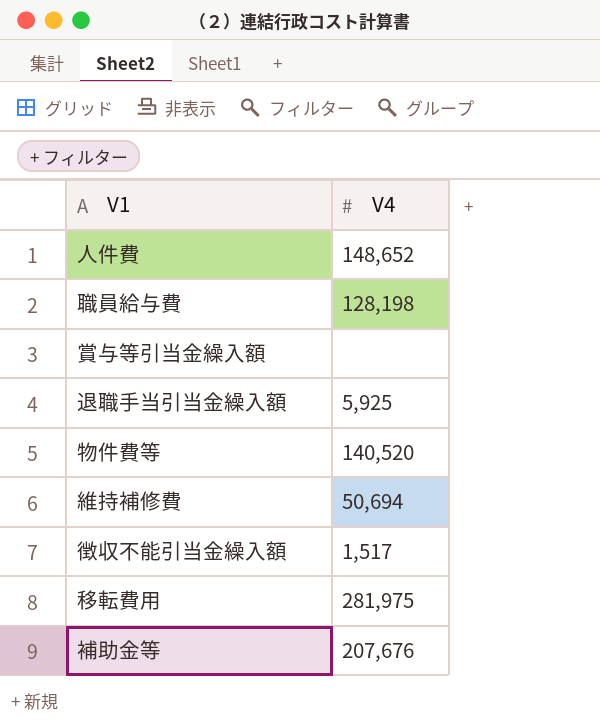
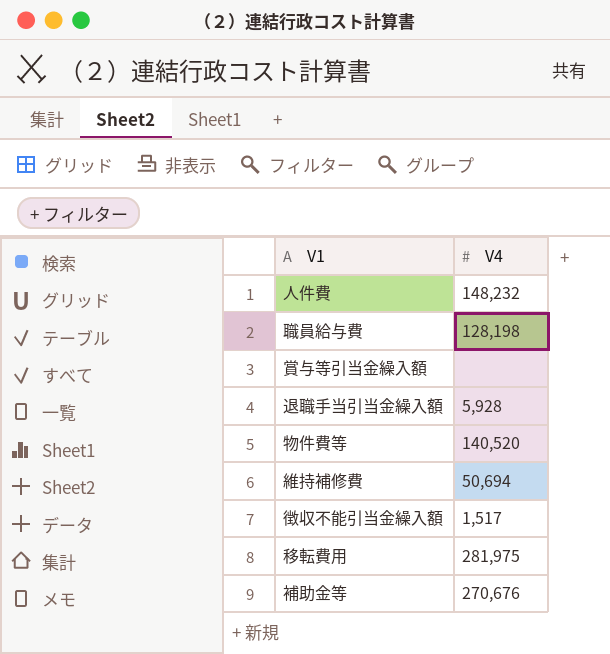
人件費 | V4: 148,652 -> 148,232
退職手当引当金繰入額 | V4: 5,925 -> 5,928
補助金等 | V4: 207,676 -> 270,676

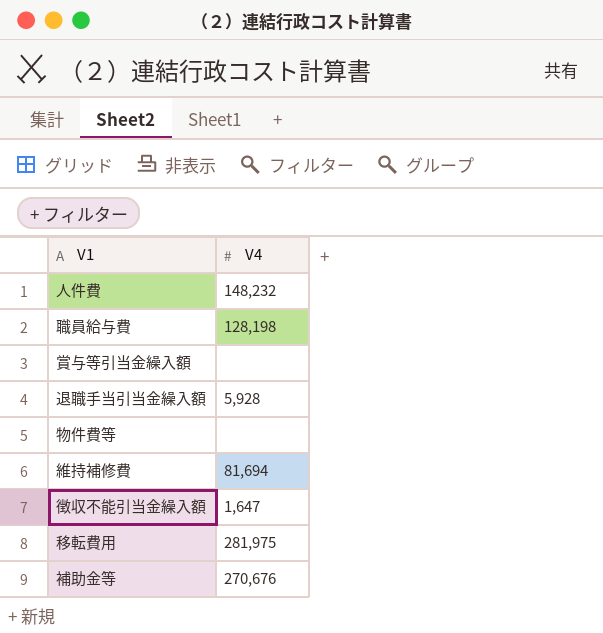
物件費等 | V4: 140,520 -> none
維持補修費 | V4: 50,694 -> 81,694
徴収不能引当金繰入額 | V4: 1,517 -> 1,647

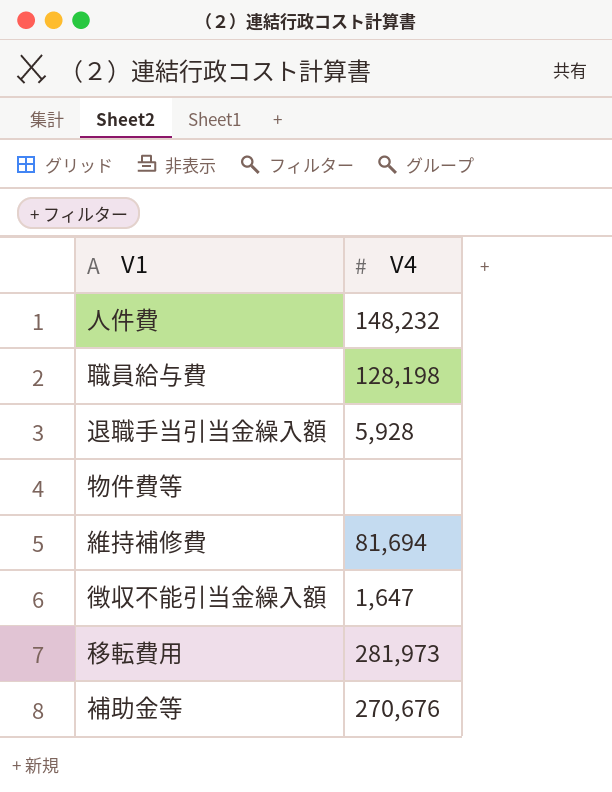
row 賞与等引当金繰入額: none -> none
移転費用 | V4: 281,975 -> 281,973

